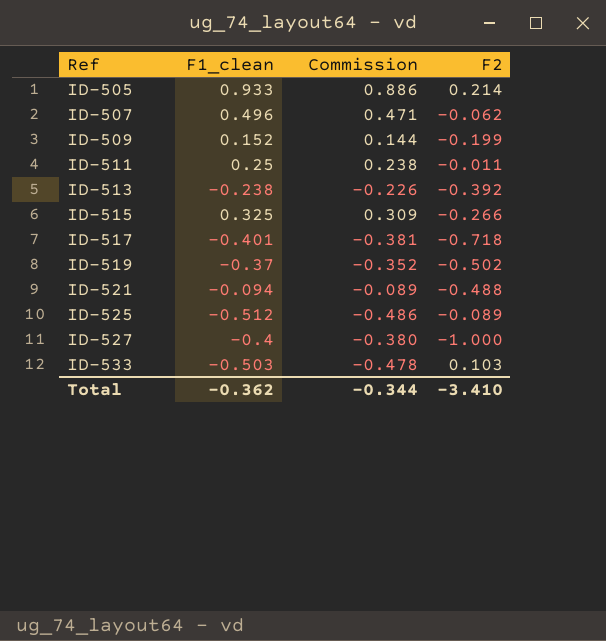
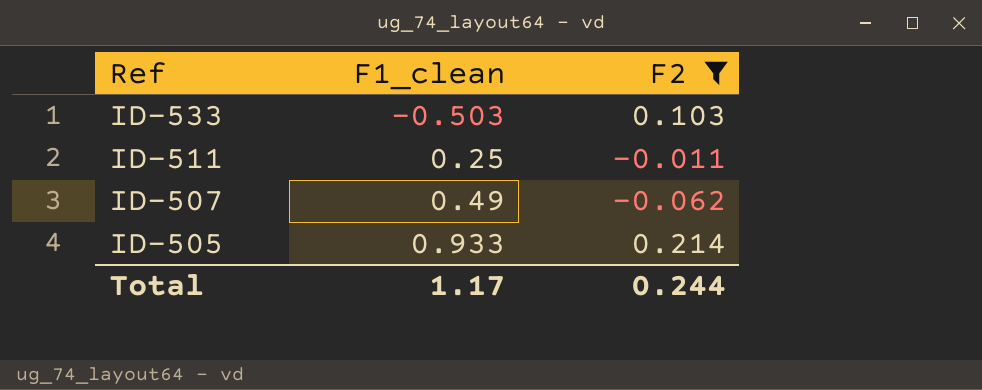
filter: none -> F2 >= -0.062
row order: Ref ascending -> Ref descending
column Commission | formula: [F1_clean] * 0.95 -> none
ID-507 | F1_clean: 0.496 -> 0.49
Total | F1_clean: -0.362 -> 1.17
Total | F2: -3.410 -> 0.244

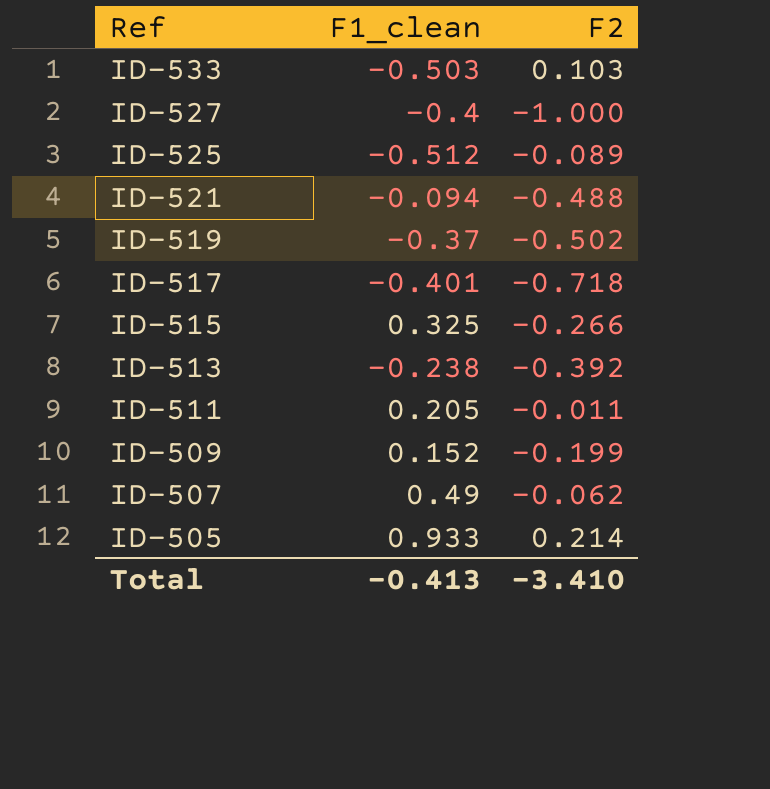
filter: F2 >= -0.062 -> none
ID-511 | F1_clean: 0.25 -> 0.205
Total | F1_clean: 1.17 -> -0.413
Total | F2: 0.244 -> -3.410

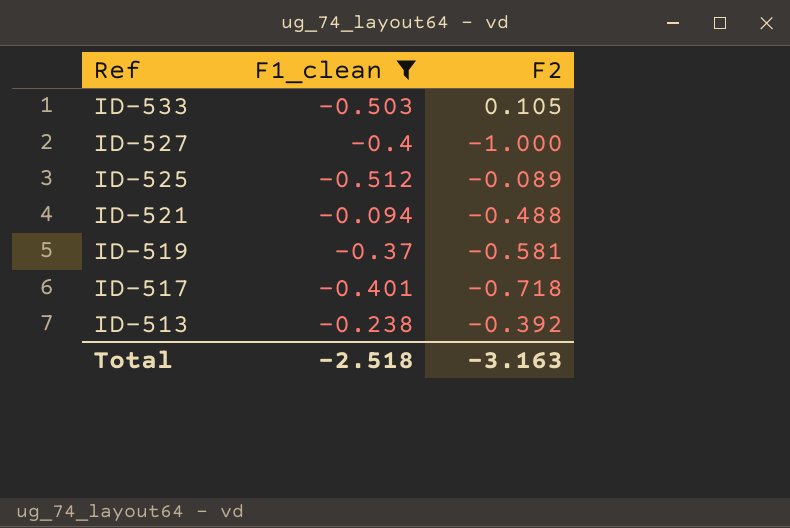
filter: none -> F1_clean <= -0.094
ID-533 | F2: 0.103 -> 0.105
ID-519 | F2: -0.502 -> -0.581
Total | F1_clean: -0.413 -> -2.518
Total | F2: -3.410 -> -3.163

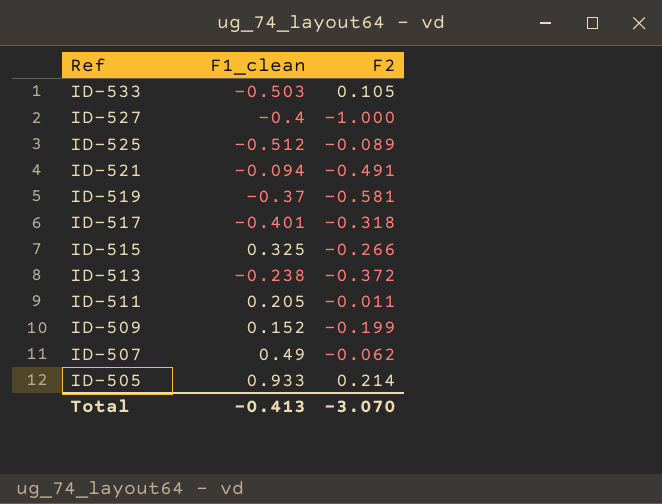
filter: F1_clean <= -0.094 -> none
ID-521 | F2: -0.488 -> -0.491
ID-517 | F2: -0.718 -> -0.318
ID-513 | F2: -0.392 -> -0.372
Total | F1_clean: -2.518 -> -0.413
Total | F2: -3.163 -> -3.070

